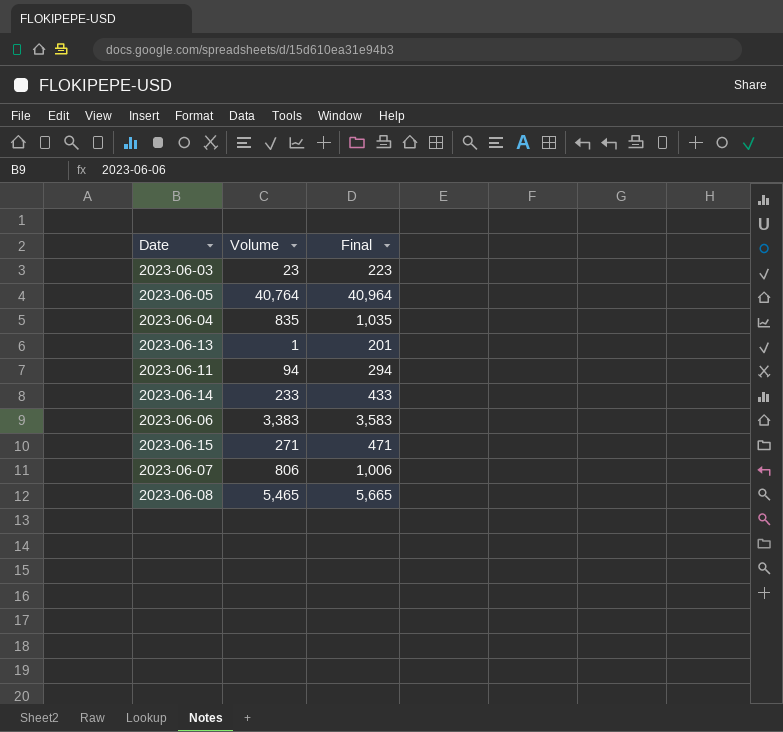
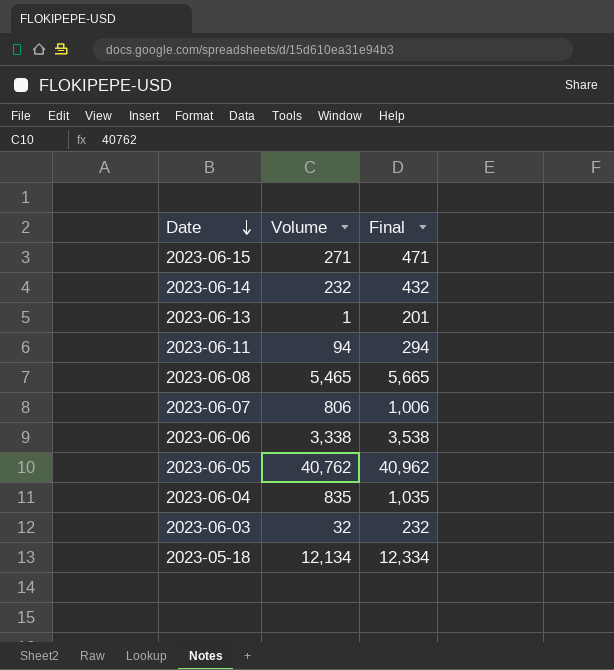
row order: none -> Date descending
2023-06-14 | Volume: 233 -> 232
2023-06-14 | Final: 433 -> 432
2023-06-06 | Volume: 3,383 -> 3,338
2023-06-06 | Final: 3,583 -> 3,538
2023-06-05 | Volume: 40,764 -> 40,762
2023-06-05 | Final: 40,964 -> 40,962
2023-06-03 | Volume: 23 -> 32
2023-06-03 | Final: 223 -> 232
row 2023-05-18: none -> 12,134 | 12,334

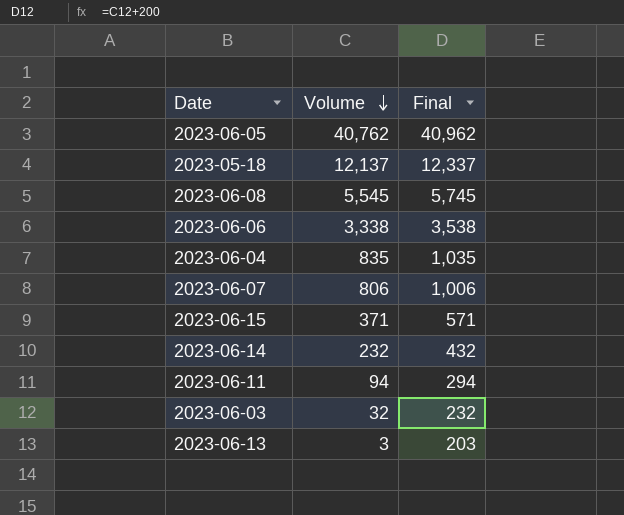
row order: Date descending -> Volume descending
2023-05-18 | Volume: 12,134 -> 12,137
2023-05-18 | Final: 12,334 -> 12,337
2023-06-08 | Volume: 5,465 -> 5,545
2023-06-08 | Final: 5,665 -> 5,745
2023-06-15 | Volume: 271 -> 371
2023-06-15 | Final: 471 -> 571
2023-06-13 | Volume: 1 -> 3
2023-06-13 | Final: 201 -> 203

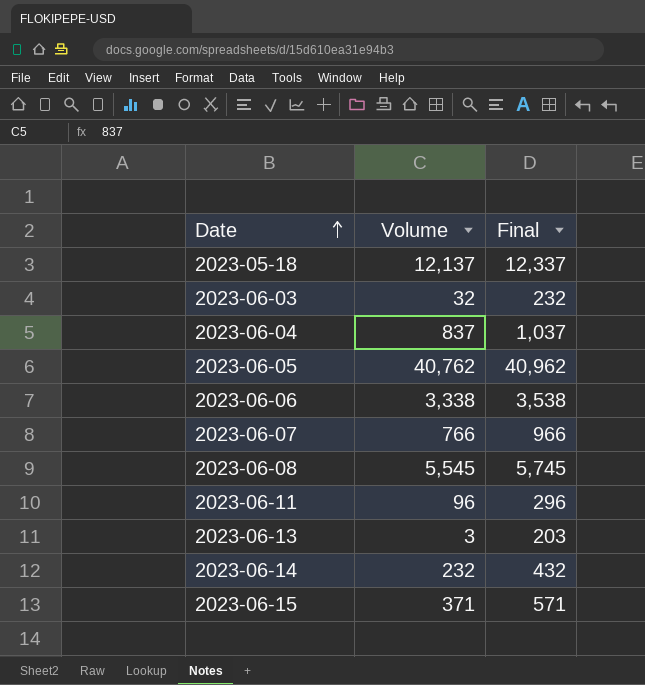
row order: Volume descending -> Date ascending
2023-06-04 | Volume: 835 -> 837
2023-06-04 | Final: 1,035 -> 1,037
2023-06-07 | Volume: 806 -> 766
2023-06-07 | Final: 1,006 -> 966
2023-06-11 | Volume: 94 -> 96
2023-06-11 | Final: 294 -> 296

